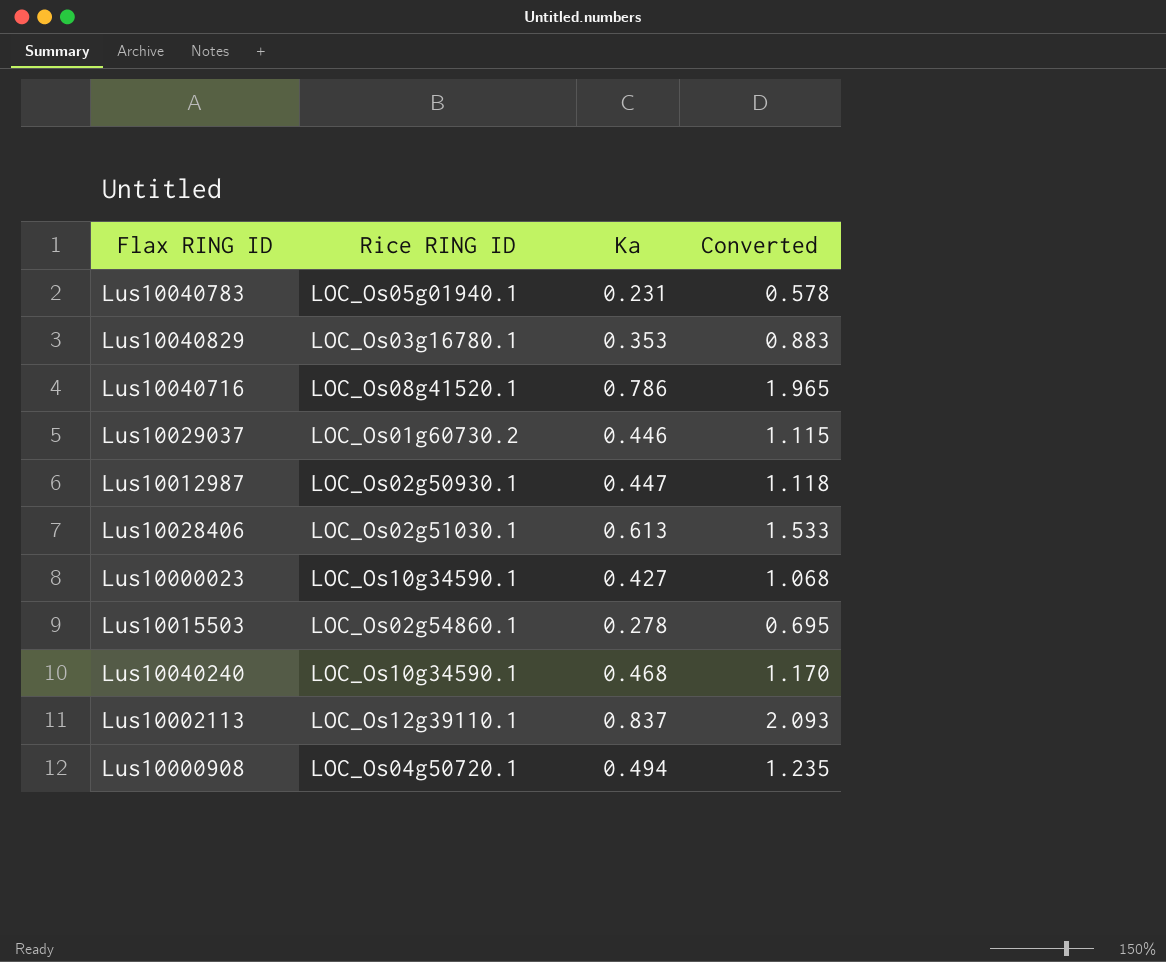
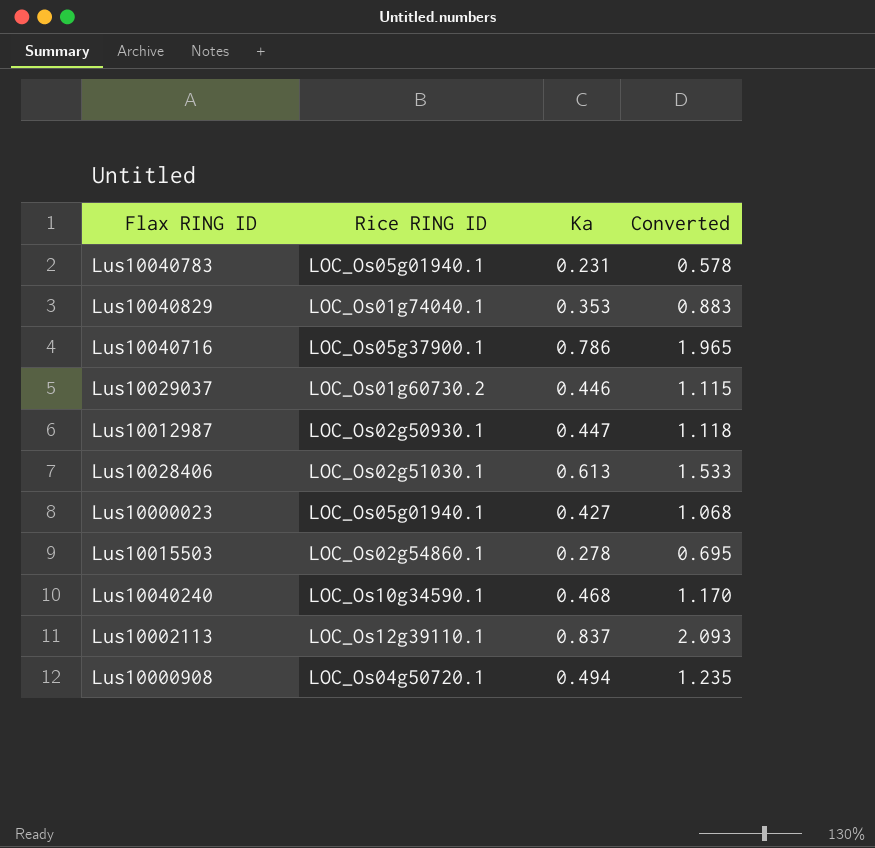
Lus10040829 | Rice RING ID: LOC_Os03g16780.1 -> LOC_Os01g74040.1
Lus10040716 | Rice RING ID: LOC_Os08g41520.1 -> LOC_Os05g37900.1
Lus10000023 | Rice RING ID: LOC_Os10g34590.1 -> LOC_Os05g01940.1

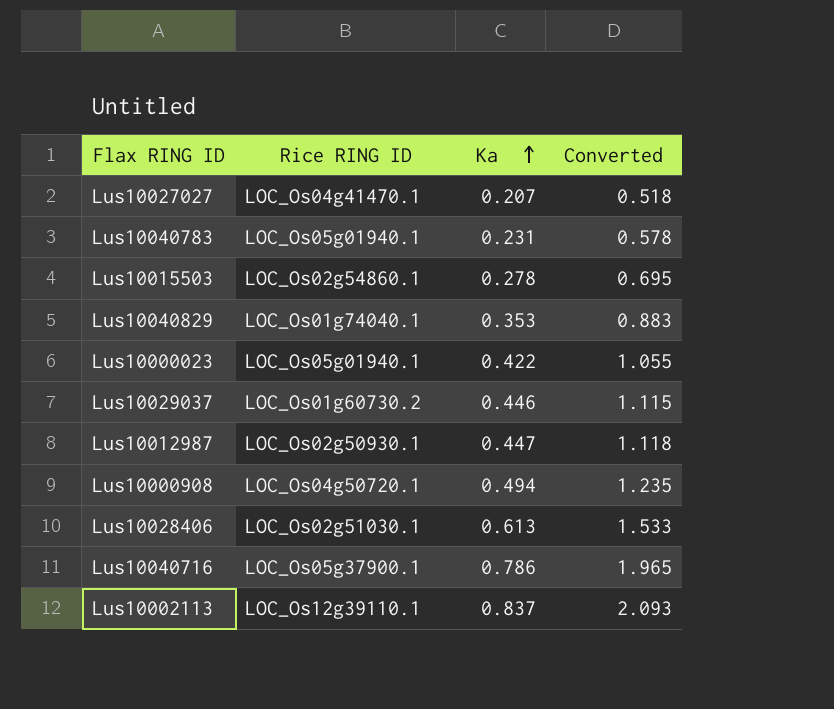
row order: none -> Ka ascending
row Lus10040240: LOC_Os10g34590.1 | 0.468 | 1.170 -> none
row Lus10027027: none -> LOC_Os04g41470.1 | 0.207 | 0.518
Lus10000023 | Ka: 0.427 -> 0.422
Lus10000023 | Converted: 1.068 -> 1.055

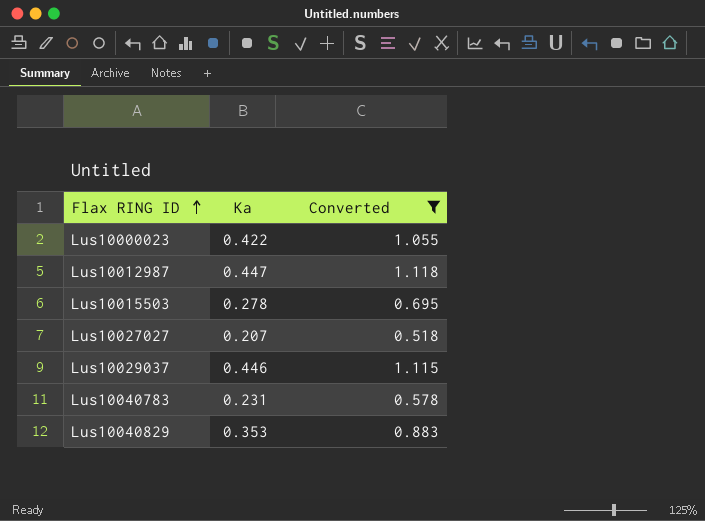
filter: none -> Converted <= 1.118
row order: Ka ascending -> Flax RING ID ascending
column Rice RING ID | position: 2 -> none

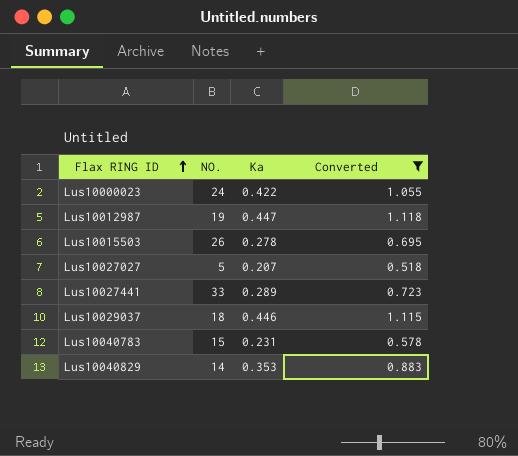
column NO. | position: none -> 2
row Lus10027441: none -> 33 | 0.289 | 0.723

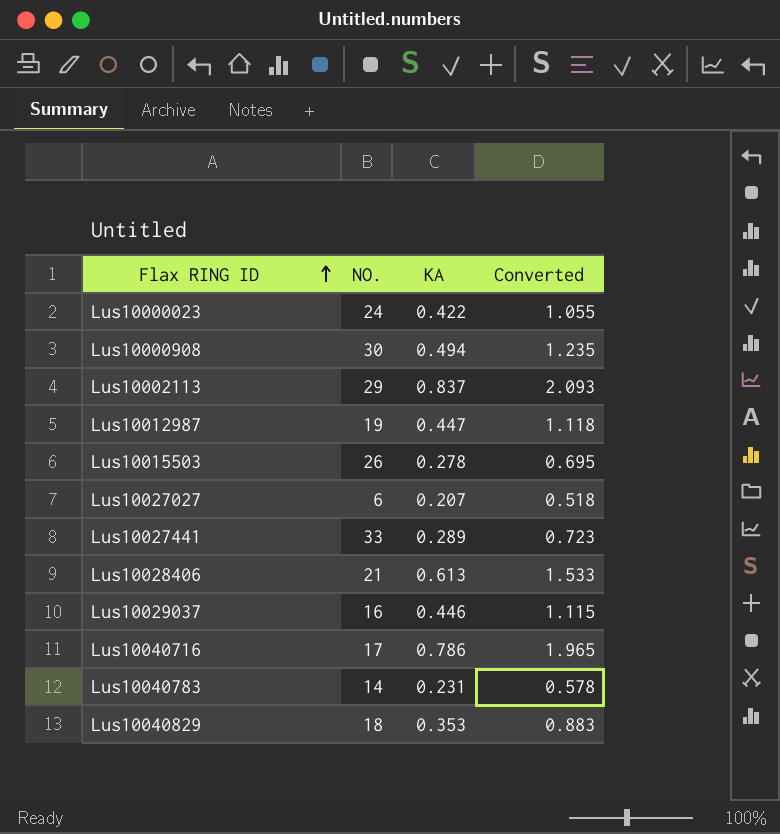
filter: Converted <= 1.118 -> none
column name: Ka -> KA
Lus10027027 | NO.: 5 -> 6
Lus10029037 | NO.: 18 -> 16
Lus10040783 | NO.: 15 -> 14
Lus10040829 | NO.: 14 -> 18

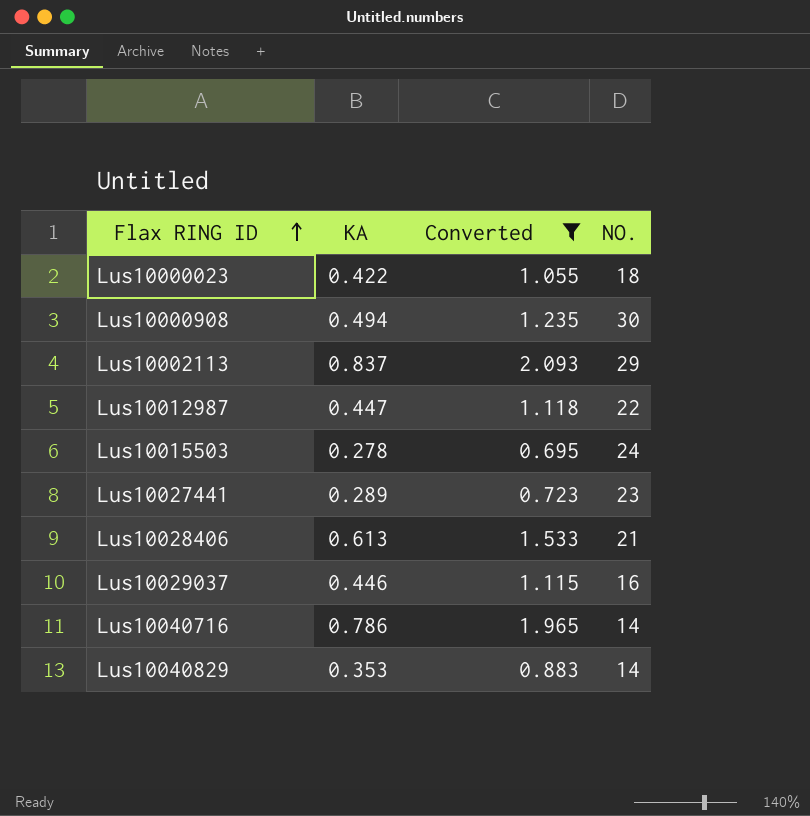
filter: none -> Converted >= 0.695
column NO. | position: 2 -> 4
Lus10000023 | NO.: 24 -> 18
Lus10012987 | NO.: 19 -> 22
Lus10015503 | NO.: 26 -> 24
Lus10027441 | NO.: 33 -> 23
Lus10040716 | NO.: 17 -> 14
Lus10040829 | NO.: 18 -> 14

